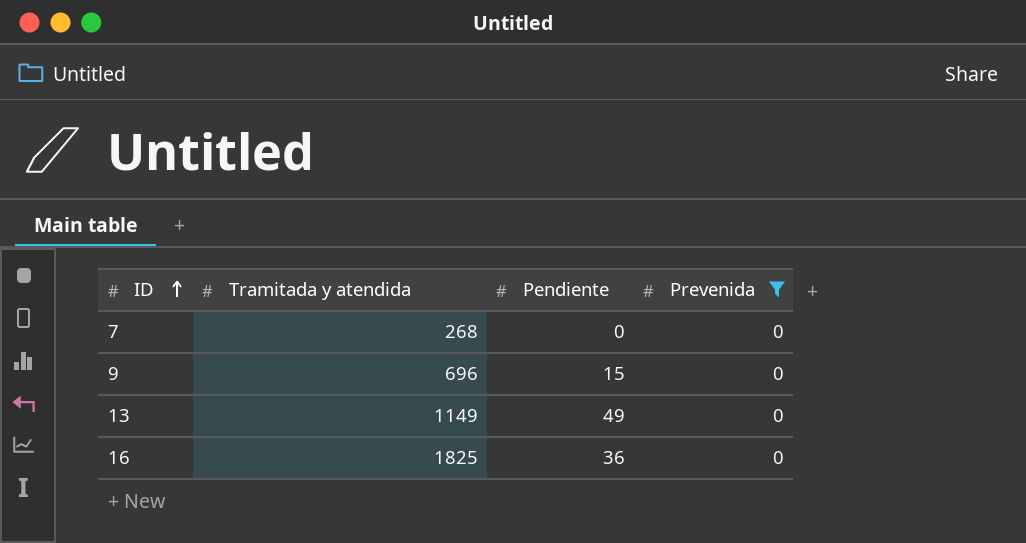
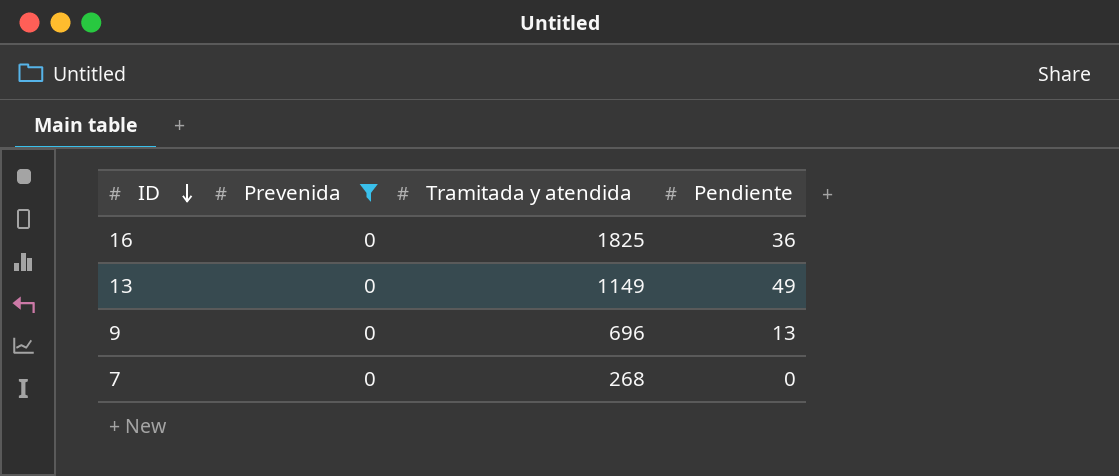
row order: ID ascending -> ID descending
column Prevenida | position: 4 -> 2
9 | Pendiente: 15 -> 13

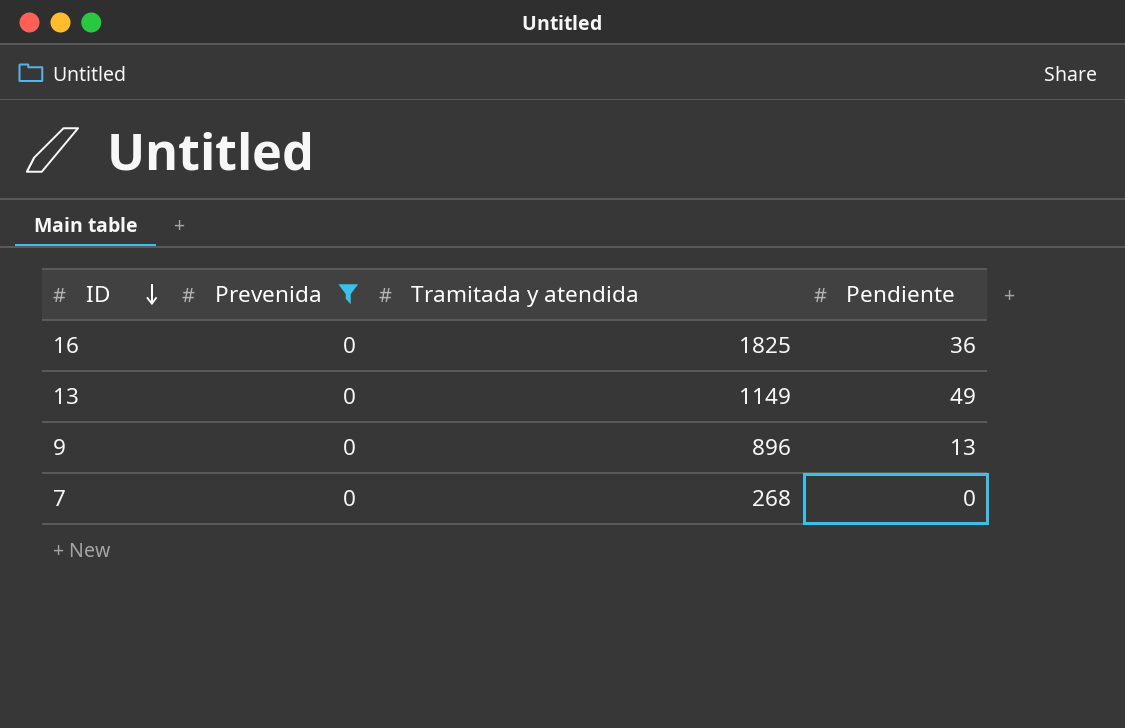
9 | Tramitada y atendida: 696 -> 896

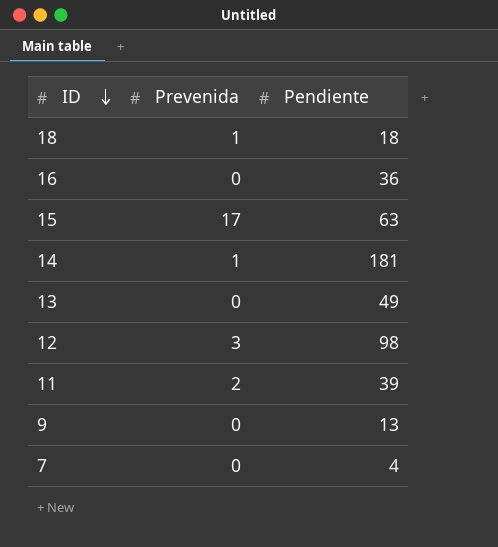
filter: Prevenida = 0 -> none
column Tramitada y atendida | position: 3 -> none
7 | Pendiente: 0 -> 4

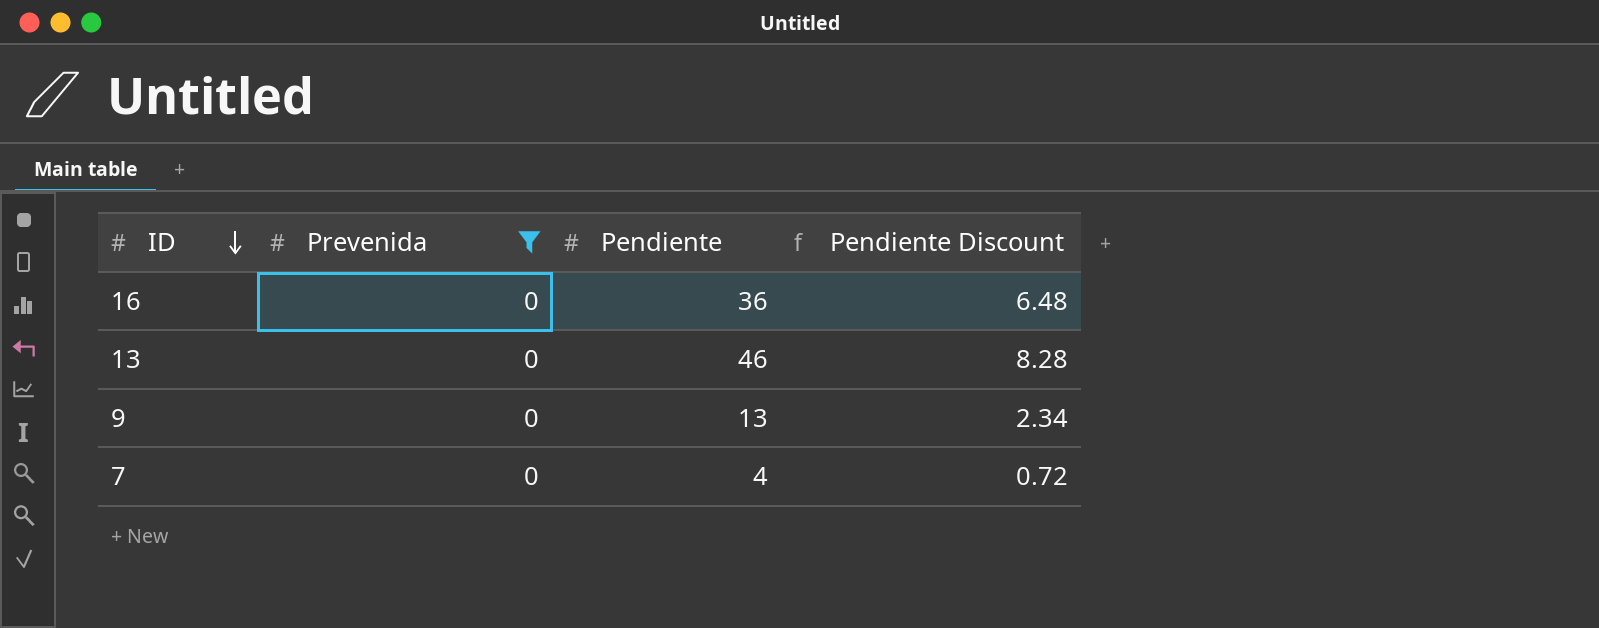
filter: none -> Prevenida = 0
column Pendiente Discount | formula: none -> [Pendiente] * 0.18
13 | Pendiente: 49 -> 46

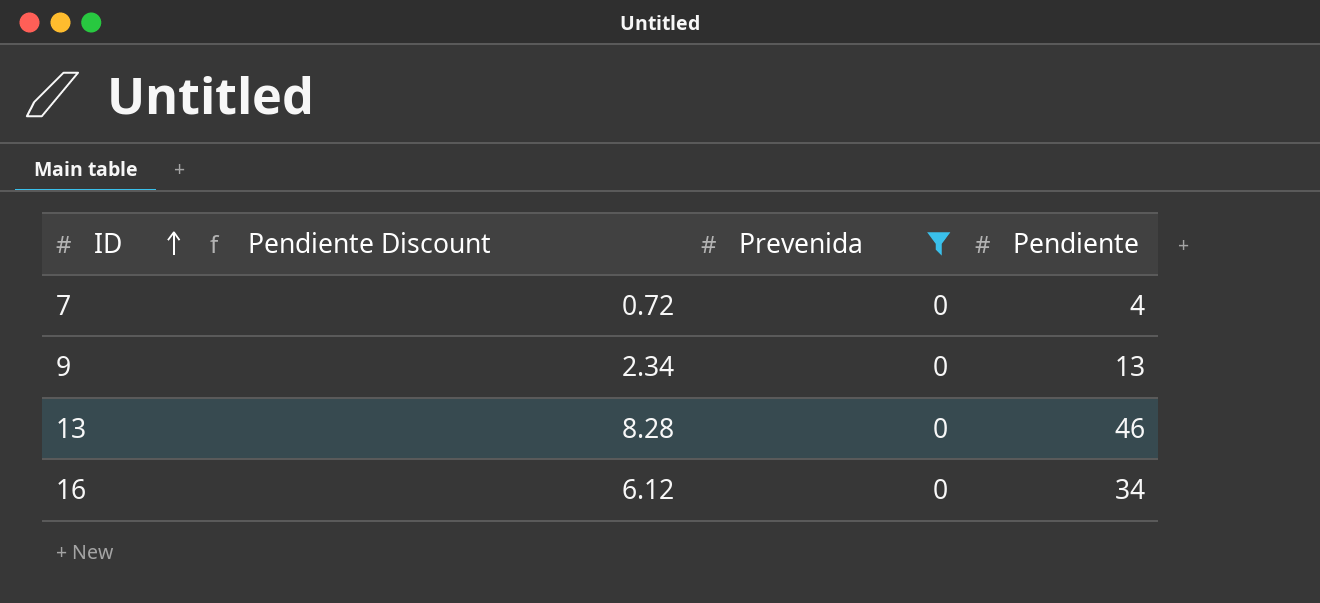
row order: ID descending -> ID ascending
column Pendiente Discount | position: 4 -> 2
16 | Pendiente Discount: 6.48 -> 6.12
16 | Pendiente: 36 -> 34

